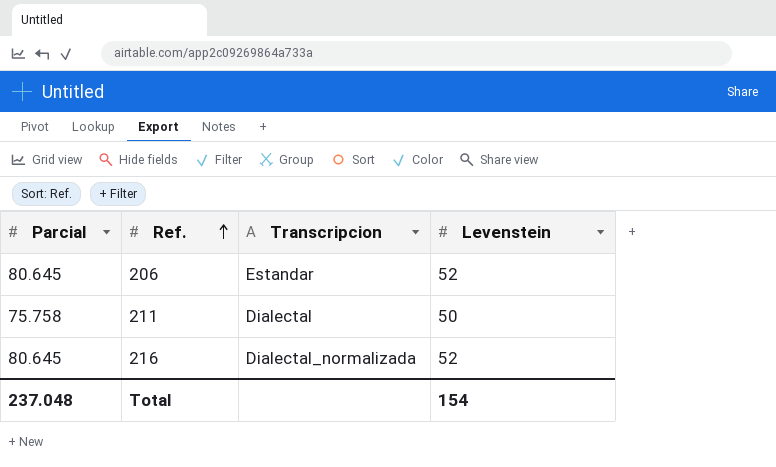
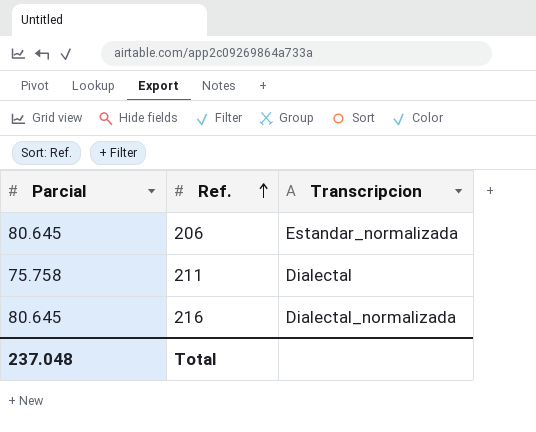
column Levenstein | position: 4 -> none
206 | Transcripcion: Estandar -> Estandar_normalizada

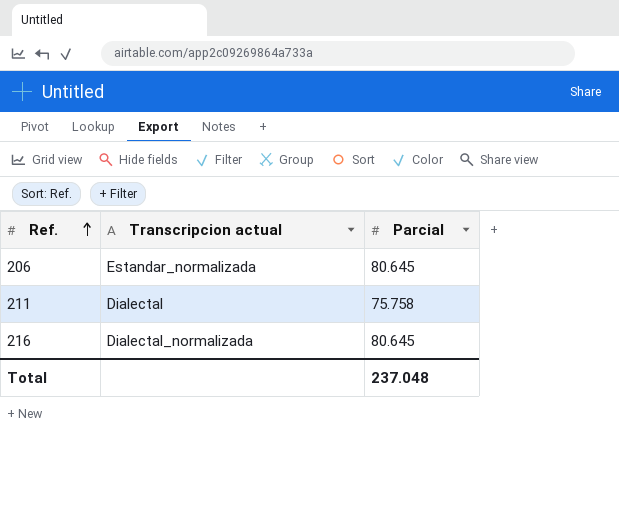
column name: Transcripcion -> Transcripcion actual
column Parcial | position: 1 -> 3

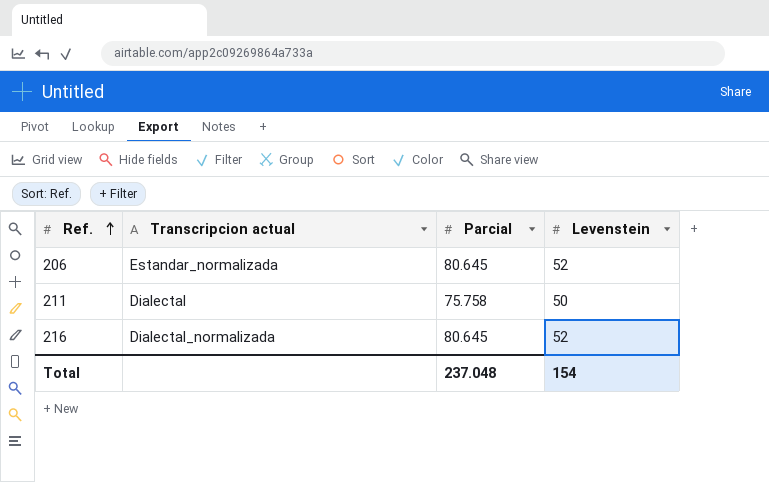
column Levenstein | position: none -> 4

